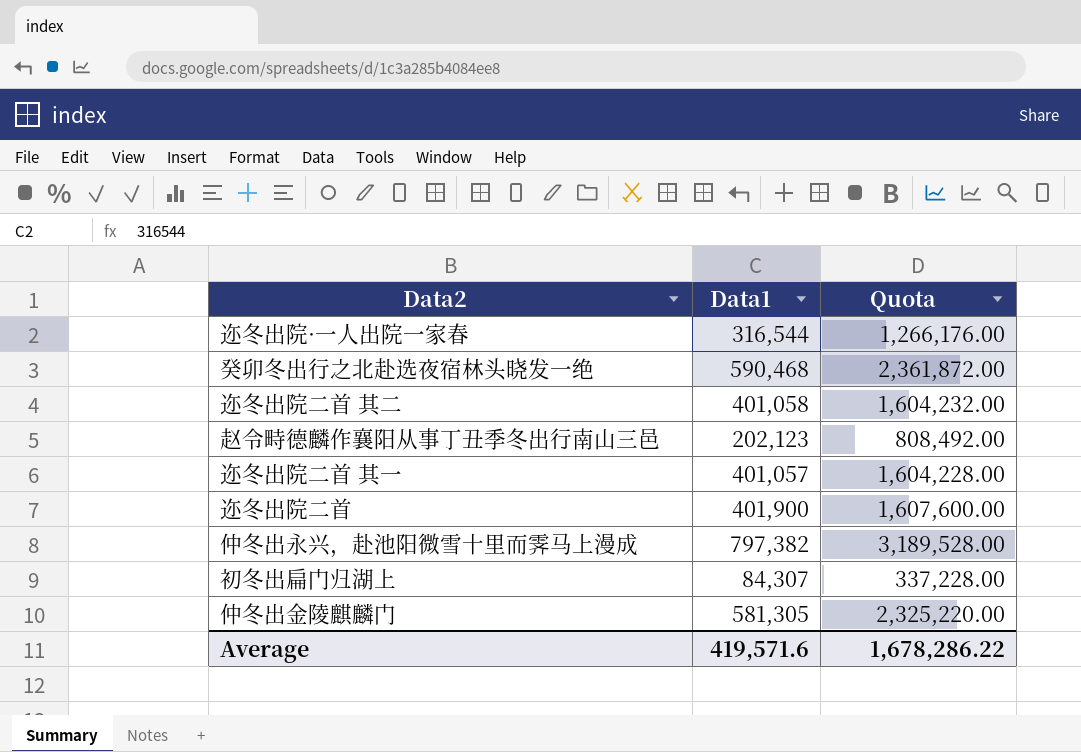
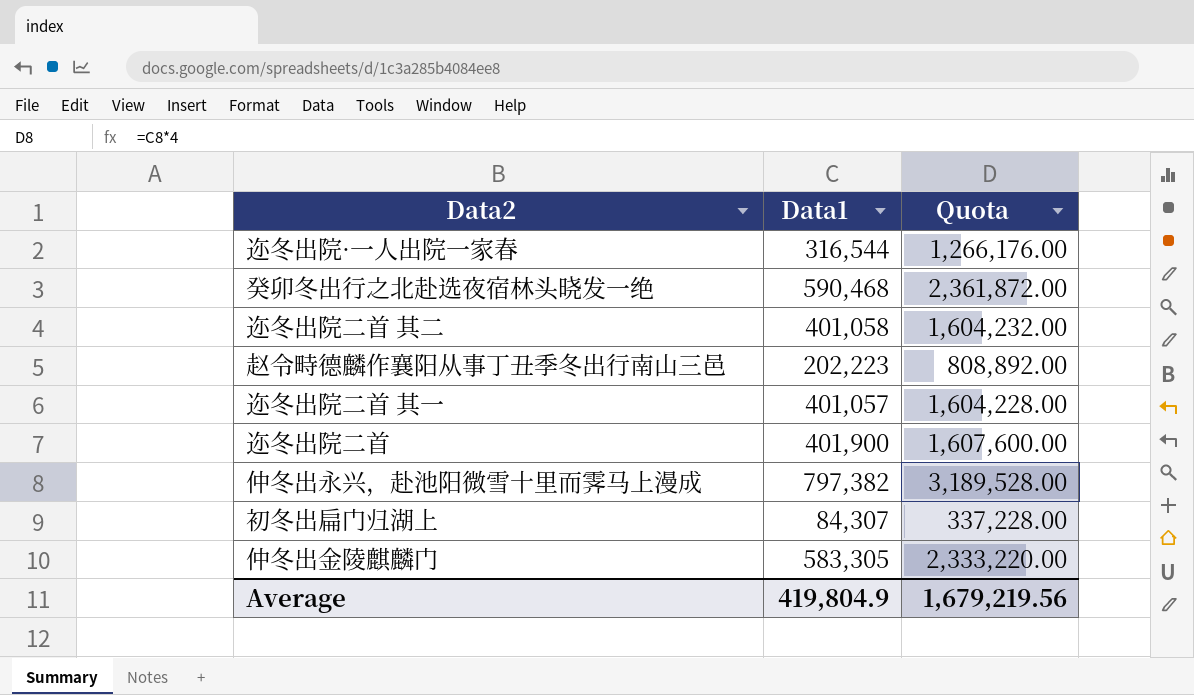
赵令畤德麟作襄阳从事丁丑季冬出行南山三邑 | Data1: 202,123 -> 202,223
赵令畤德麟作襄阳从事丁丑季冬出行南山三邑 | Quota: 808,492.00 -> 808,892.00
仲冬出金陵麒麟门 | Data1: 581,305 -> 583,305
仲冬出金陵麒麟门 | Quota: 2,325,220.00 -> 2,333,220.00
Average | Data1: 419,571.6 -> 419,804.9
Average | Quota: 1,678,286.22 -> 1,679,219.56

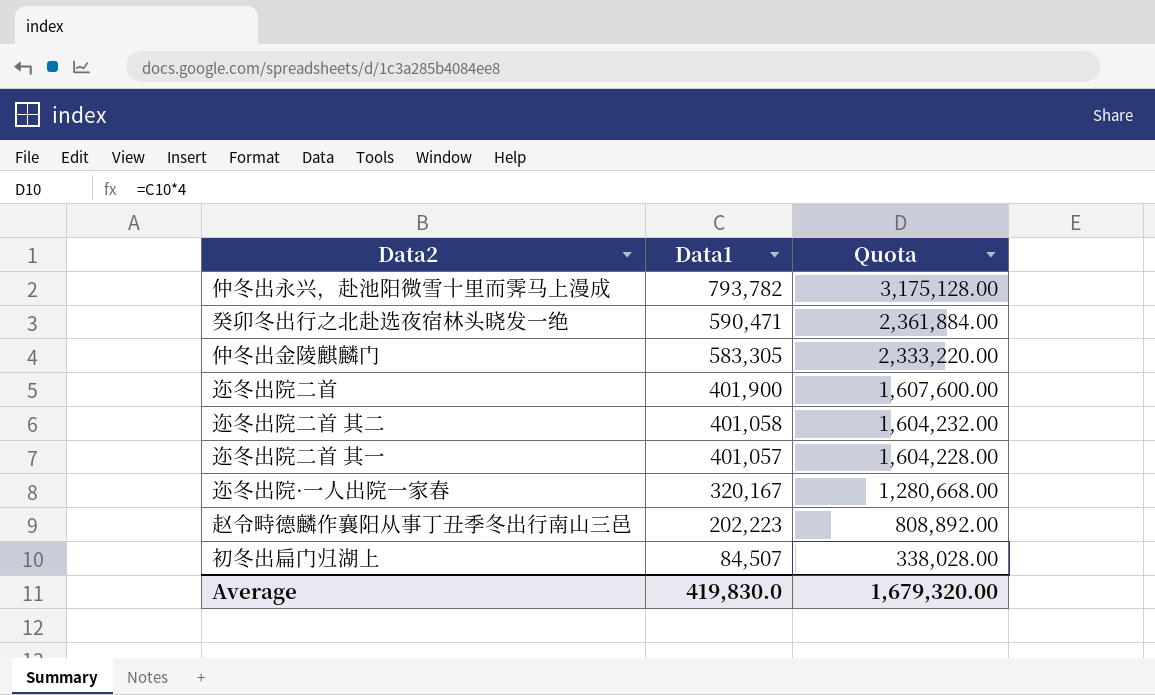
row order: none -> Data1 descending
仲冬出永兴，赴池阳微雪十里而霁马上漫成 | Data1: 797,382 -> 793,782
仲冬出永兴，赴池阳微雪十里而霁马上漫成 | Quota: 3,189,528.00 -> 3,175,128.00
癸卯冬出行之北赴选夜宿林头晓发一绝 | Data1: 590,468 -> 590,471
癸卯冬出行之北赴选夜宿林头晓发一绝 | Quota: 2,361,872.00 -> 2,361,884.00
迩冬出院·一人出院一家春 | Data1: 316,544 -> 320,167
迩冬出院·一人出院一家春 | Quota: 1,266,176.00 -> 1,280,668.00
初冬出扁门归湖上 | Data1: 84,307 -> 84,507
初冬出扁门归湖上 | Quota: 337,228.00 -> 338,028.00
Average | Data1: 419,804.9 -> 419,830.0
Average | Quota: 1,679,219.56 -> 1,679,320.00

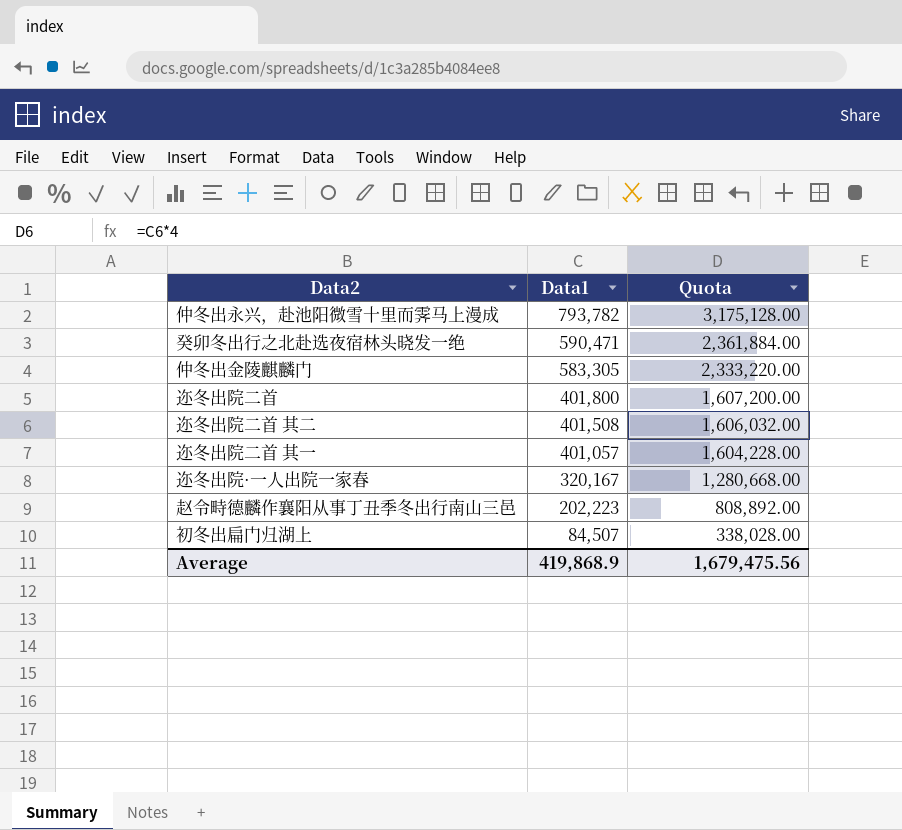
迩冬出院二首 | Data1: 401,900 -> 401,800
迩冬出院二首 | Quota: 1,607,600.00 -> 1,607,200.00
迩冬出院二首 其二 | Data1: 401,058 -> 401,508
迩冬出院二首 其二 | Quota: 1,604,232.00 -> 1,606,032.00
Average | Data1: 419,830.0 -> 419,868.9
Average | Quota: 1,679,320.00 -> 1,679,475.56

